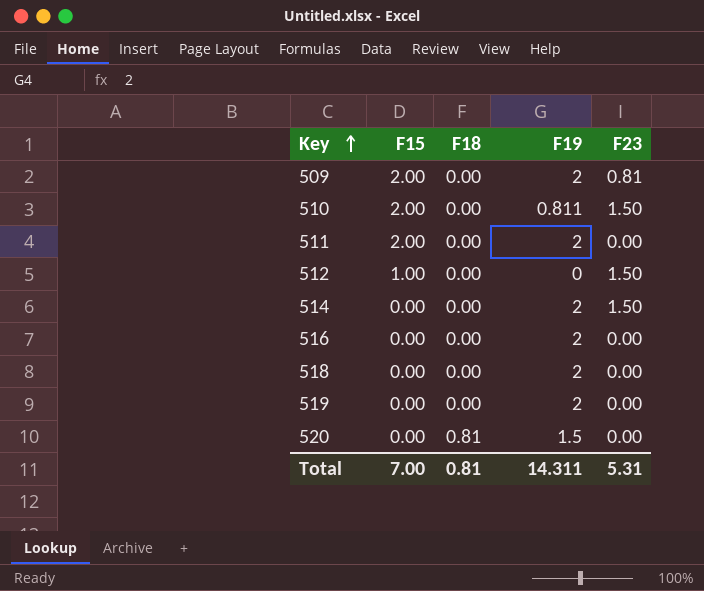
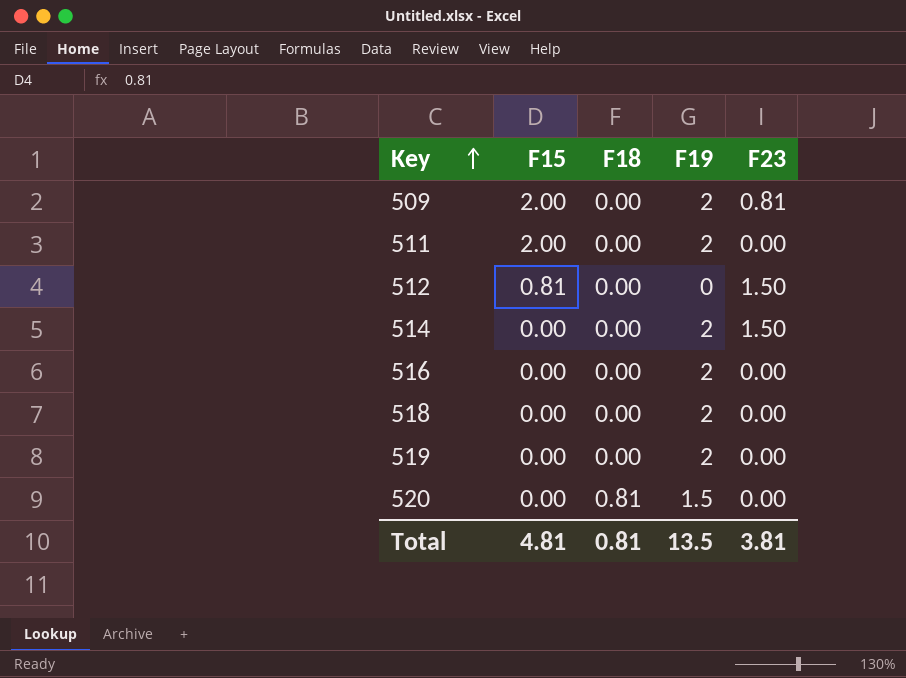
row 510: 2.00 | 0.00 | 0.811 | 1.50 -> none
512 | F15: 1.00 -> 0.81
Total | F15: 7.00 -> 4.81
Total | F19: 14.311 -> 13.5
Total | F23: 5.31 -> 3.81

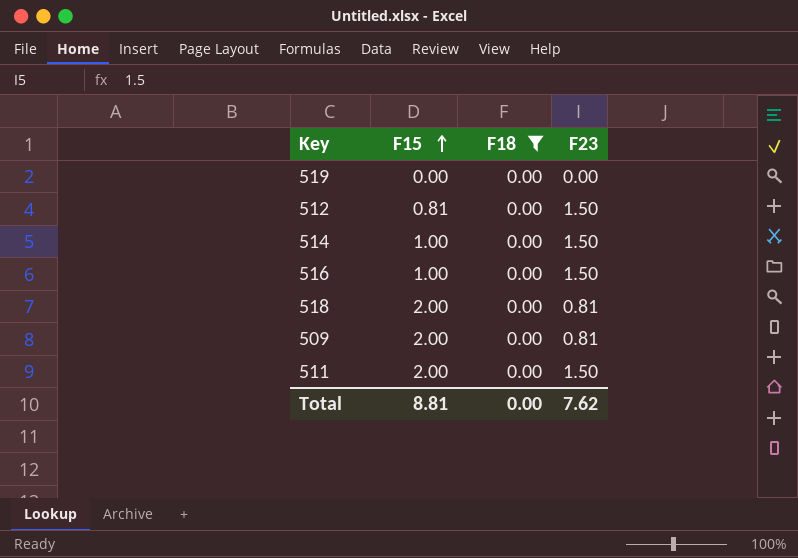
filter: none -> F18 = 0.00
row order: Key ascending -> F15 ascending
column F19 | position: 4 -> none
514 | F15: 0.00 -> 1.00
516 | F15: 0.00 -> 1.00
516 | F23: 0.00 -> 1.50
518 | F15: 0.00 -> 2.00
518 | F23: 0.00 -> 0.81
511 | F23: 0.00 -> 1.50
Total | F15: 4.81 -> 8.81
Total | F18: 0.81 -> 0.00
Total | F23: 3.81 -> 7.62

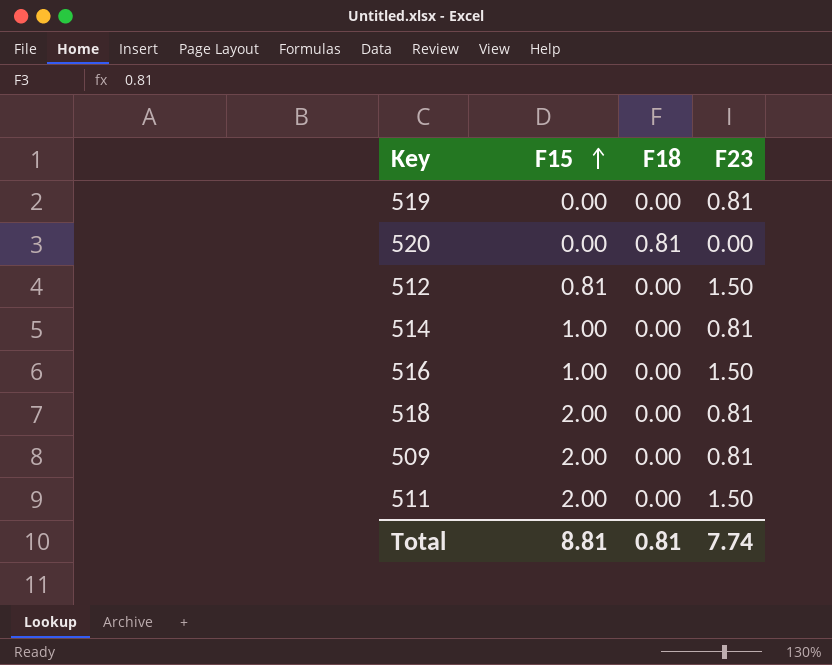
filter: F18 = 0.00 -> none
519 | F23: 0.00 -> 0.81
514 | F23: 1.50 -> 0.81
Total | F18: 0.00 -> 0.81
Total | F23: 7.62 -> 7.74

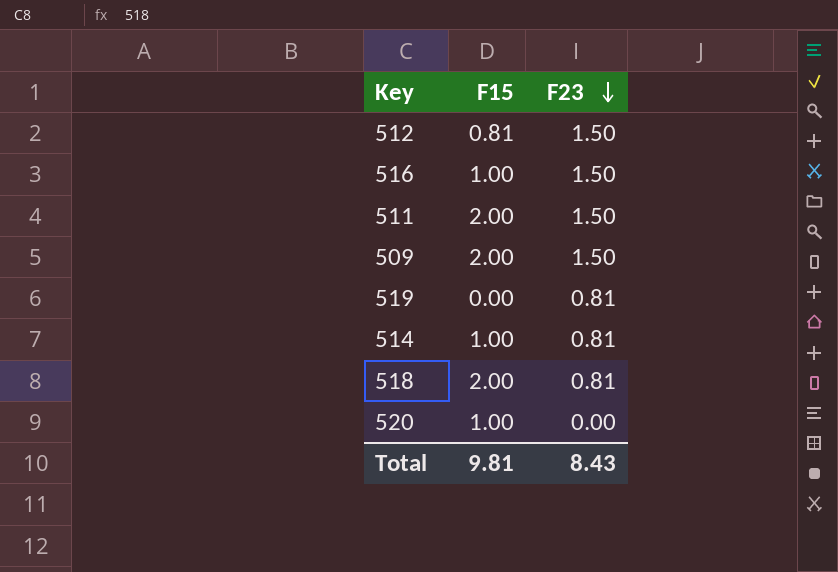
row order: F15 ascending -> F23 descending
column F18 | position: 3 -> none
509 | F23: 0.81 -> 1.50
520 | F15: 0.00 -> 1.00
Total | F15: 8.81 -> 9.81
Total | F23: 7.74 -> 8.43

